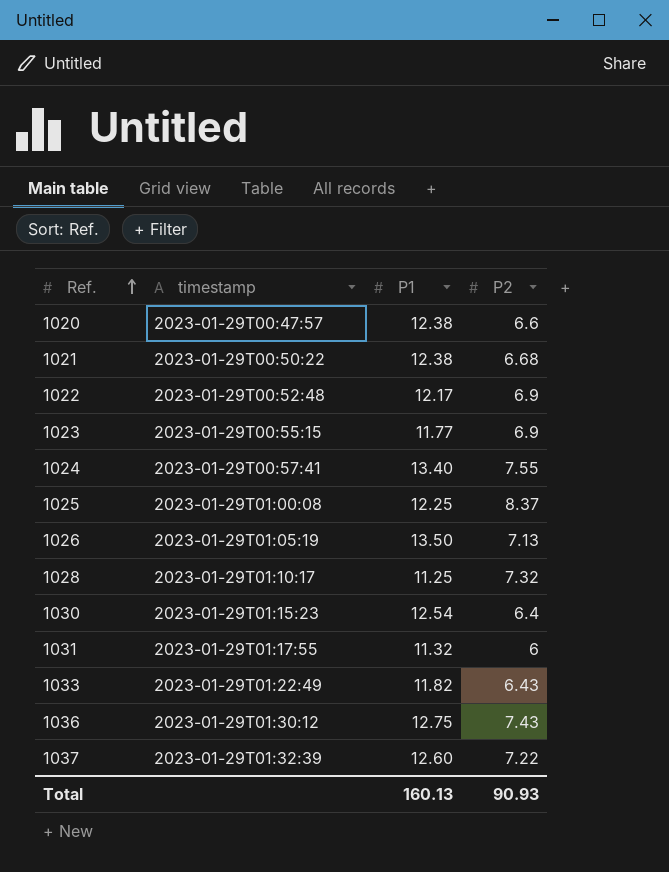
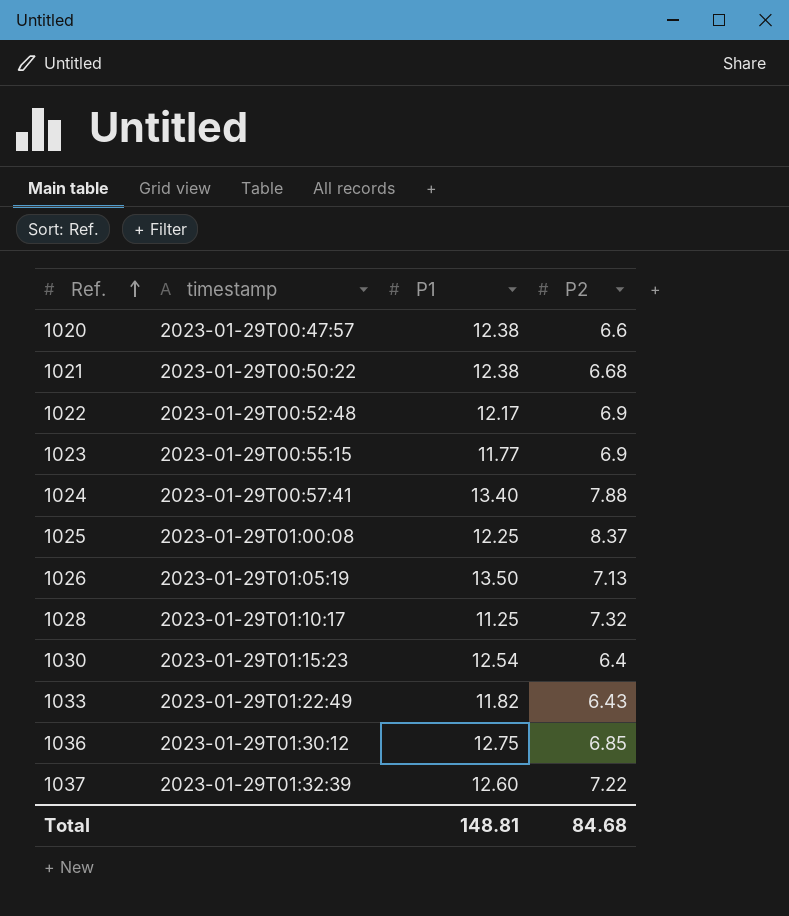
row 1031: 2023-01-29T01:17:55 | 11.32 | 6 -> none
1024 | P2: 7.55 -> 7.88
1036 | P2: 7.43 -> 6.85
Total | P1: 160.13 -> 148.81
Total | P2: 90.93 -> 84.68

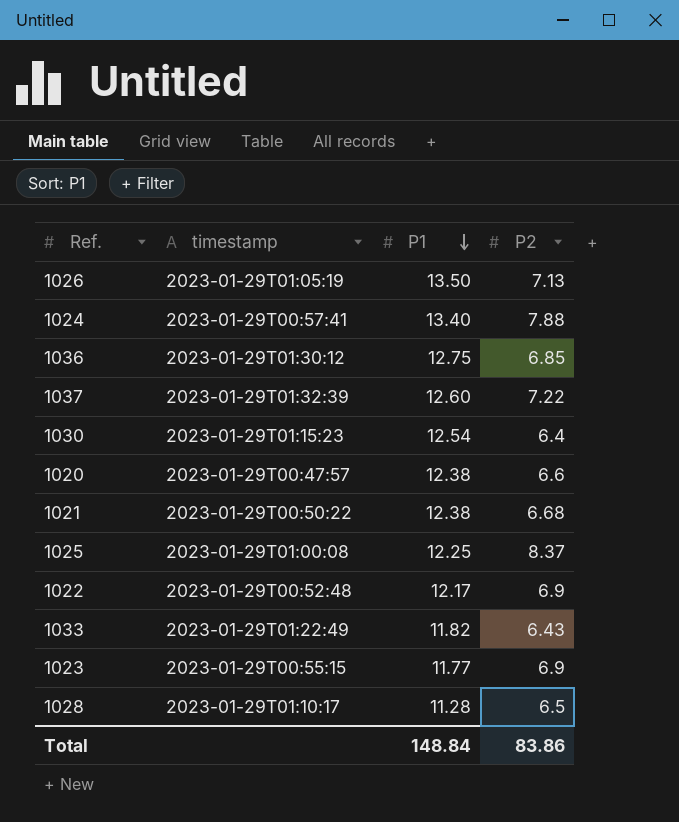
row order: Ref. ascending -> P1 descending
1028 | P1: 11.25 -> 11.28
1028 | P2: 7.32 -> 6.5
Total | P1: 148.81 -> 148.84
Total | P2: 84.68 -> 83.86

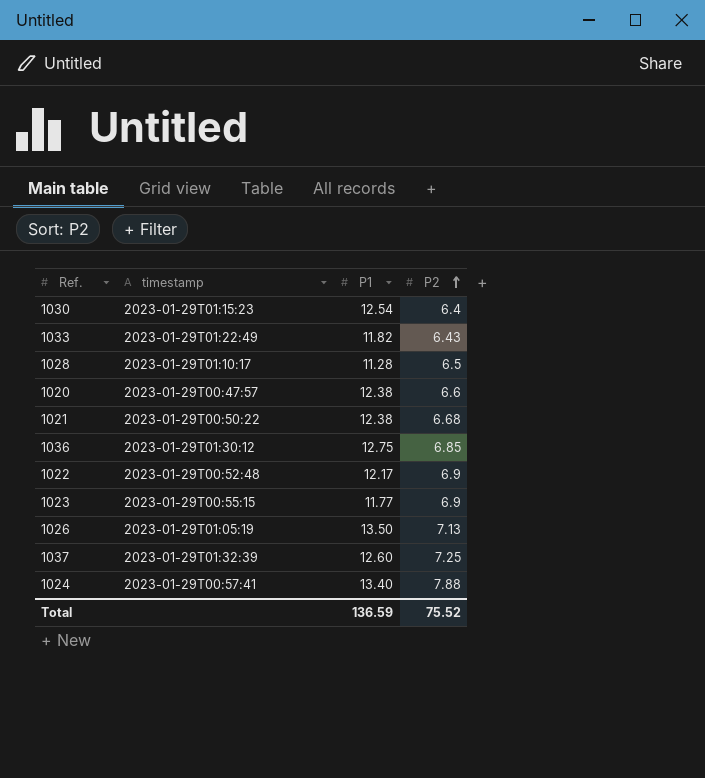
row order: P1 descending -> P2 ascending
row 1025: 2023-01-29T01:00:08 | 12.25 | 8.37 -> none
1037 | P2: 7.22 -> 7.25
Total | P1: 148.84 -> 136.59
Total | P2: 83.86 -> 75.52

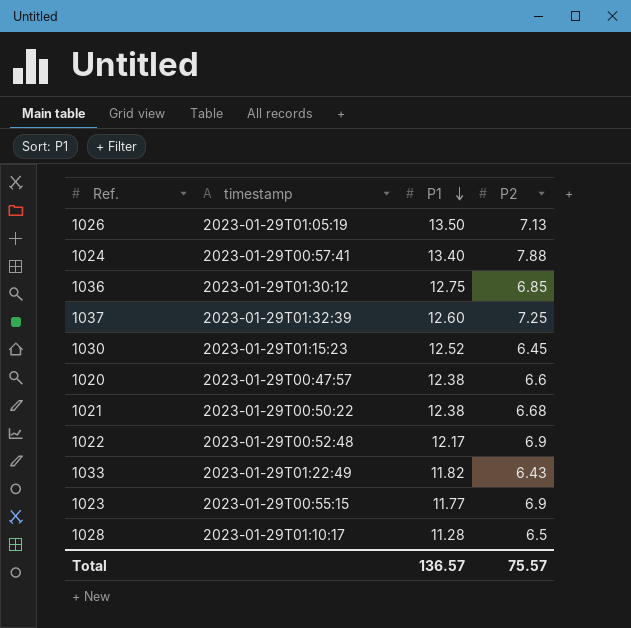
row order: P2 ascending -> P1 descending
1030 | P1: 12.54 -> 12.52
1030 | P2: 6.4 -> 6.45
Total | P1: 136.59 -> 136.57
Total | P2: 75.52 -> 75.57

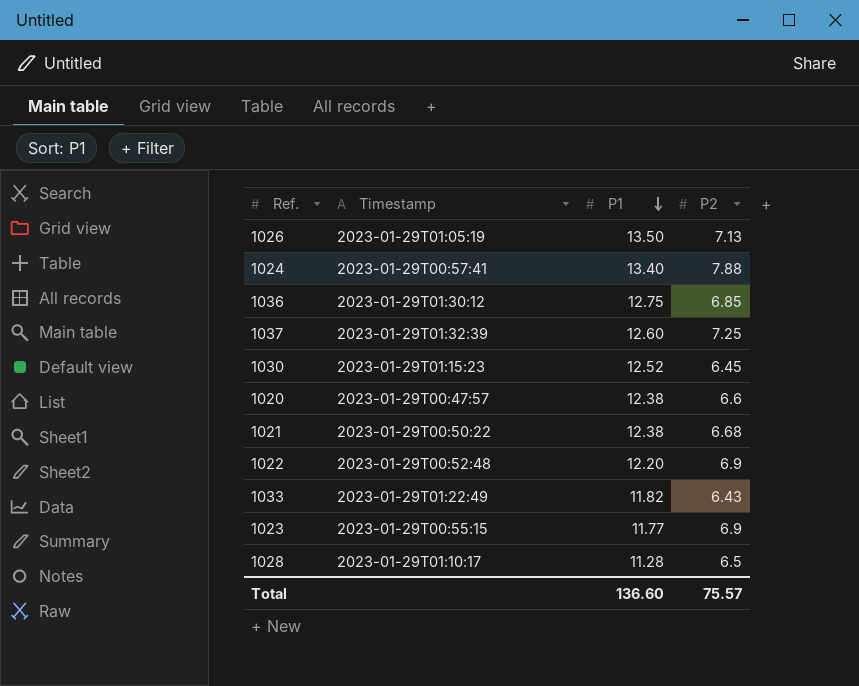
column name: timestamp -> Timestamp
1022 | P1: 12.17 -> 12.20
Total | P1: 136.57 -> 136.60

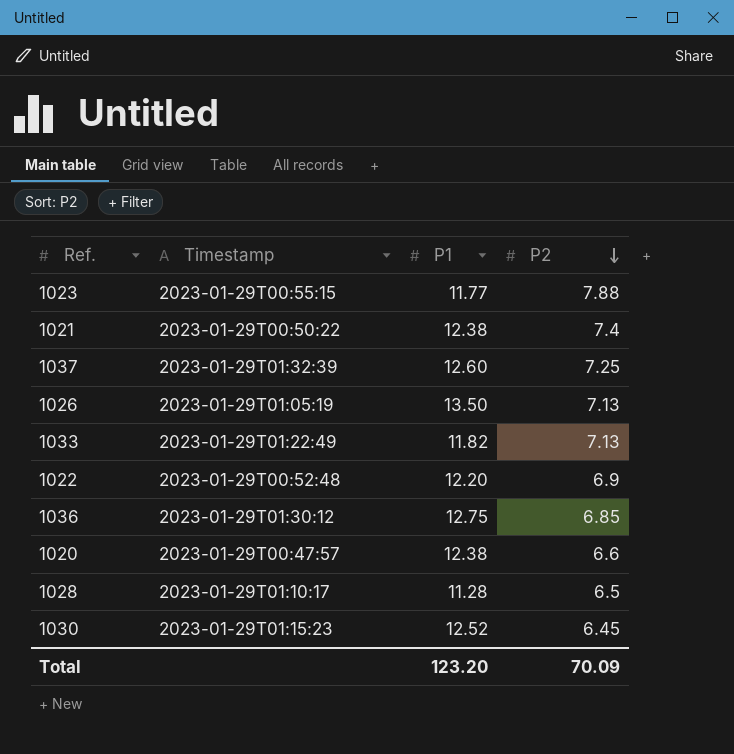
row order: P1 descending -> P2 descending
row 1024: 2023-01-29T00:57:41 | 13.40 | 7.88 -> none
1023 | P2: 6.9 -> 7.88
1021 | P2: 6.68 -> 7.4
1033 | P2: 6.43 -> 7.13
Total | P1: 136.60 -> 123.20
Total | P2: 75.57 -> 70.09

